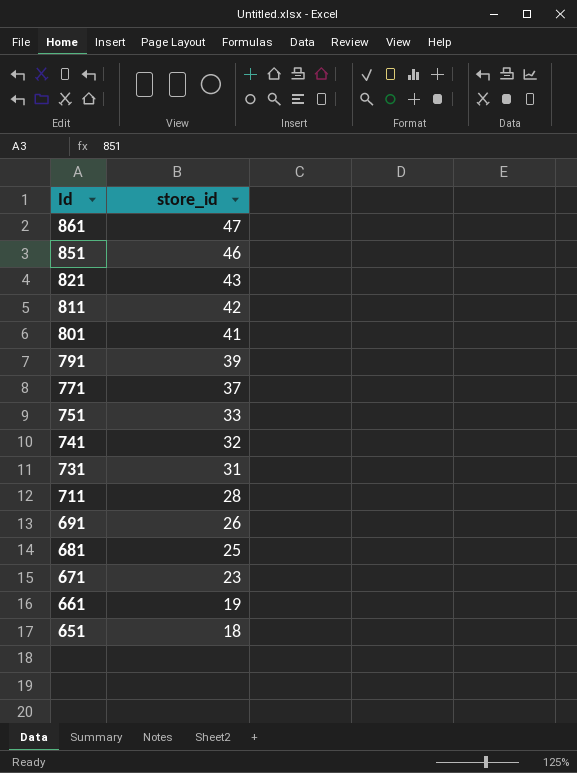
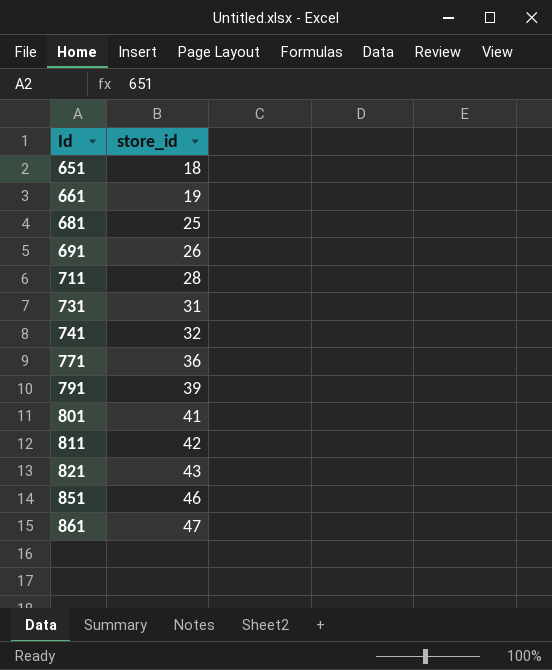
row order: Id descending -> Id ascending
row 751: 33 -> none
row 671: 23 -> none
771 | store_id: 37 -> 36

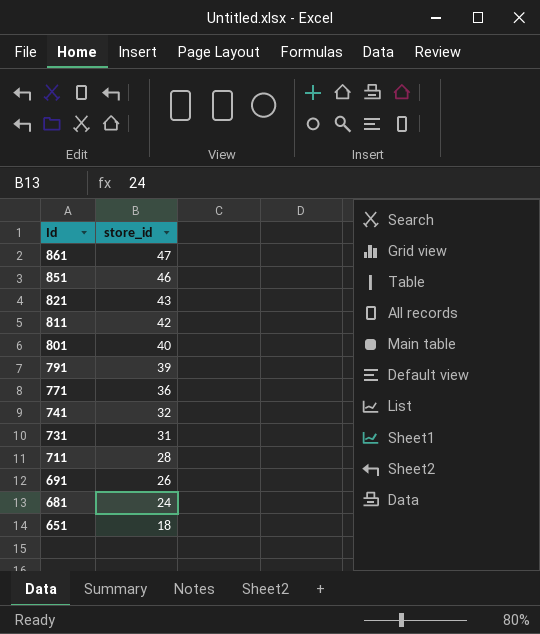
row order: Id ascending -> Id descending
row 661: 19 -> none
801 | store_id: 41 -> 40
681 | store_id: 25 -> 24

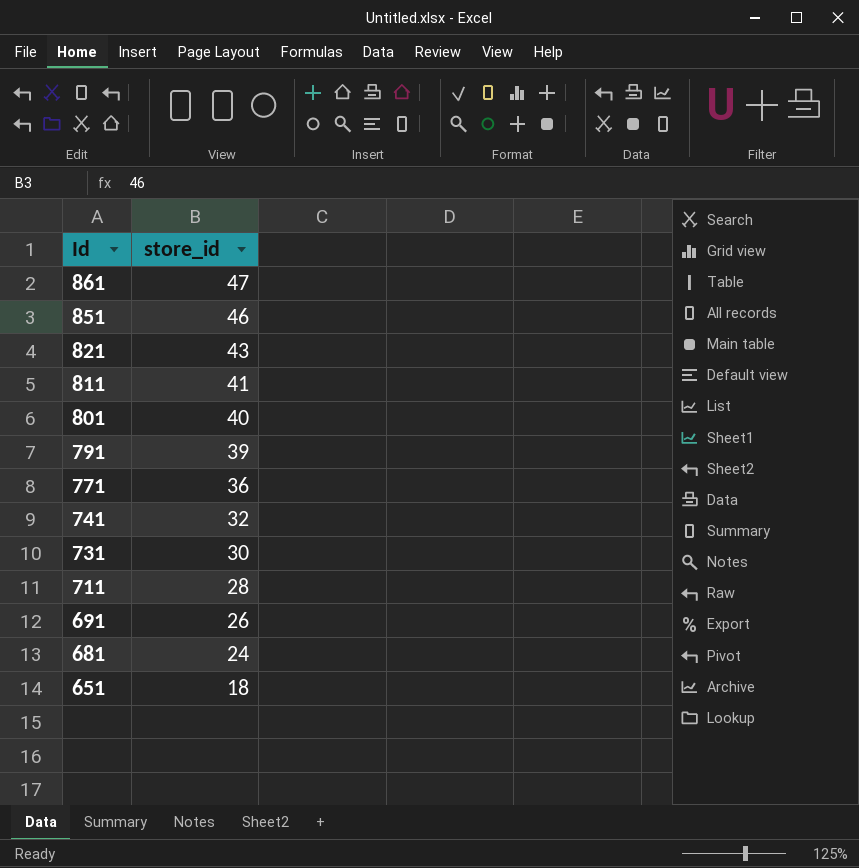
811 | store_id: 42 -> 41
731 | store_id: 31 -> 30

